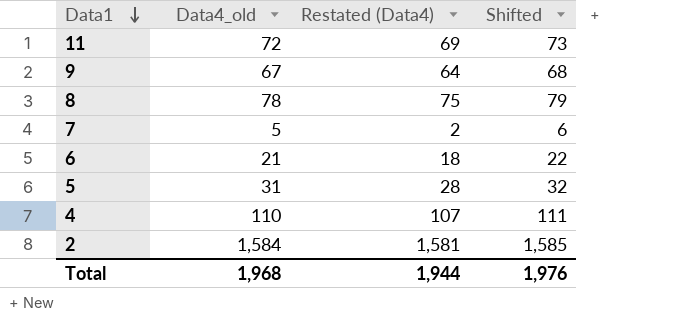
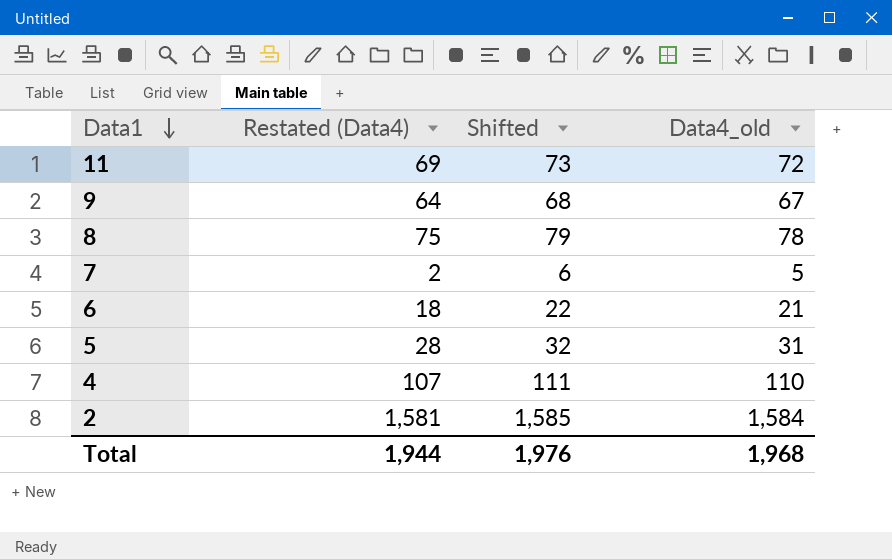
column Data4_old | position: 2 -> 4

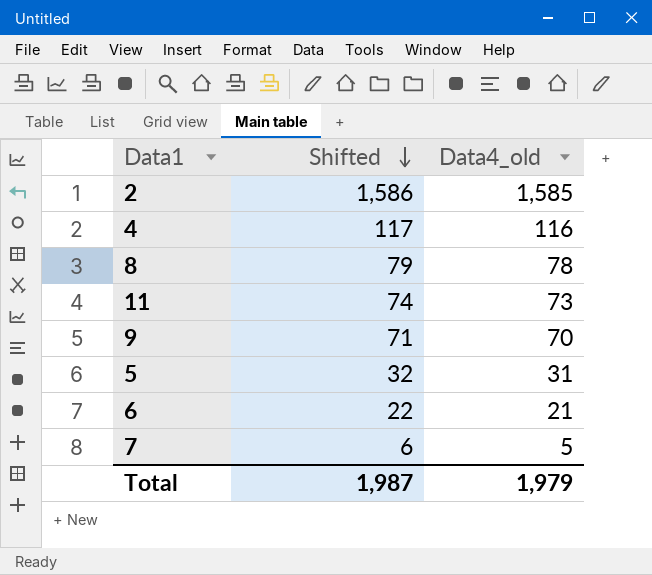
row order: Data1 descending -> Shifted descending
column Restated (Data4) | formula: [Data4_old] - 3 -> none
2 | Shifted: 1,585 -> 1,586
2 | Data4_old: 1,584 -> 1,585
4 | Shifted: 111 -> 117
4 | Data4_old: 110 -> 116
11 | Shifted: 73 -> 74
11 | Data4_old: 72 -> 73
9 | Shifted: 68 -> 71
9 | Data4_old: 67 -> 70
Total | Shifted: 1,976 -> 1,987
Total | Data4_old: 1,968 -> 1,979

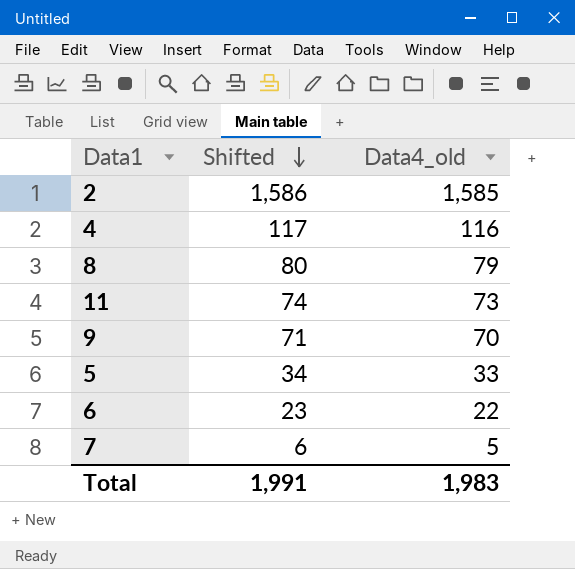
8 | Shifted: 79 -> 80
8 | Data4_old: 78 -> 79
5 | Shifted: 32 -> 34
5 | Data4_old: 31 -> 33
6 | Shifted: 22 -> 23
6 | Data4_old: 21 -> 22
Total | Shifted: 1,987 -> 1,991
Total | Data4_old: 1,979 -> 1,983

